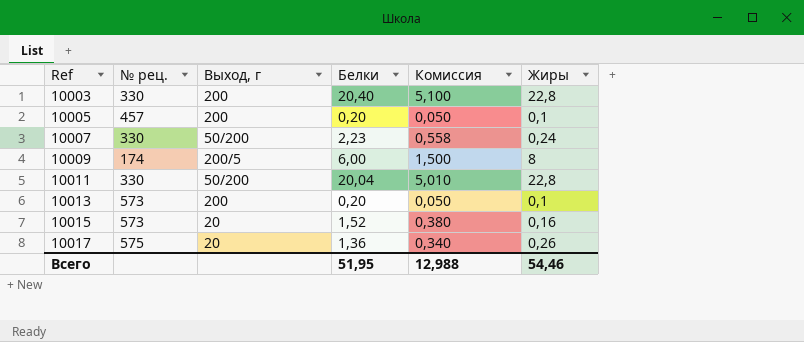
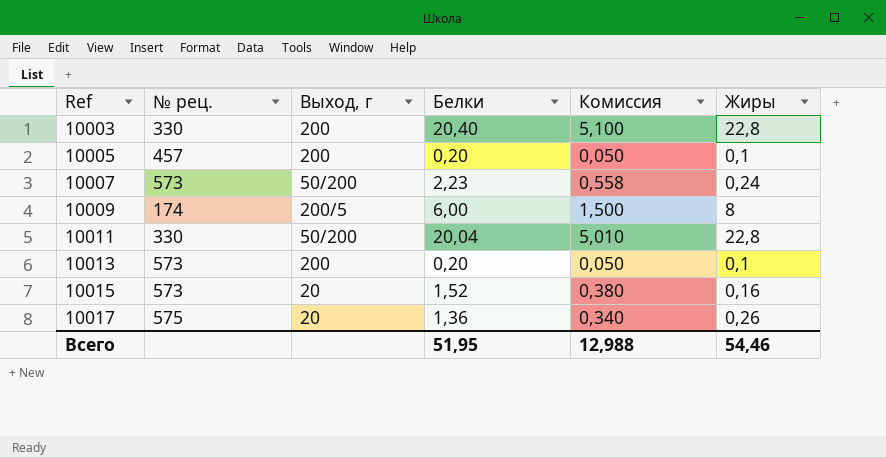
10007 | № рец.: 330 -> 573

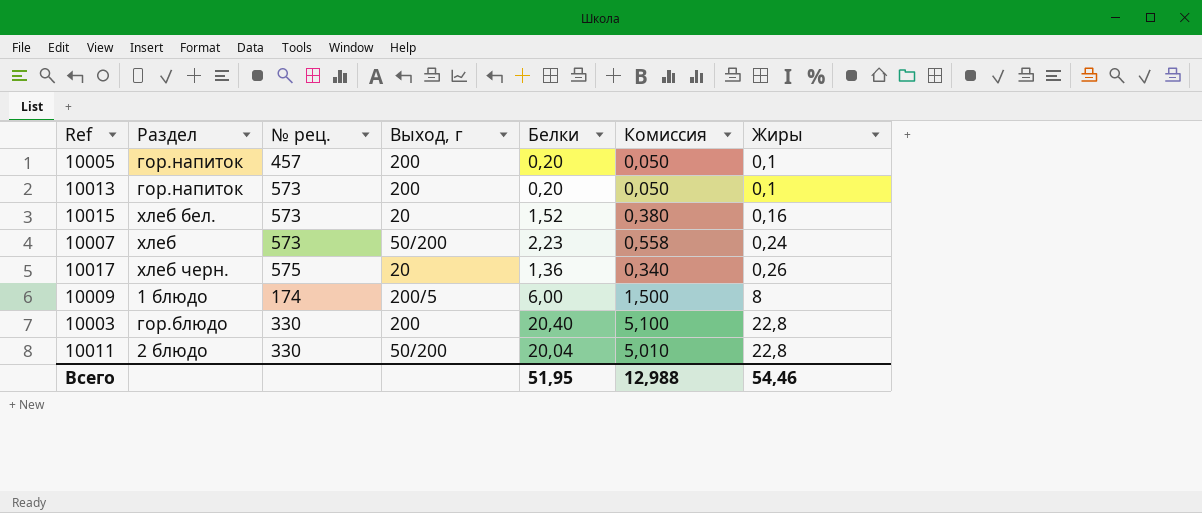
row order: Ref ascending -> Жиры ascending
column Раздел | position: none -> 2

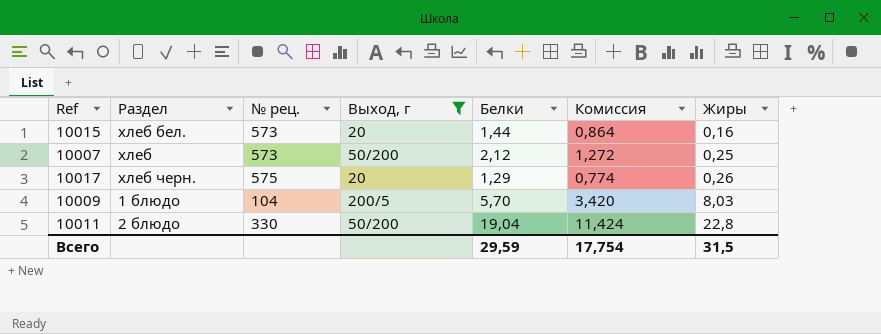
filter: none -> Выход, г != 200
column Комиссия | formula: [Белки] * 0,25 -> [Белки] * 0,6
10015 | Белки: 1,52 -> 1,44
10007 | Белки: 2,23 -> 2,12
10007 | Жиры: 0,24 -> 0,25
10017 | Белки: 1,36 -> 1,29
10009 | № рец.: 174 -> 104
10009 | Белки: 6,00 -> 5,70
10009 | Жиры: 8 -> 8,03
10011 | Белки: 20,04 -> 19,04
Всего | Белки: 51,95 -> 29,59
Всего | Комиссия: 12,988 -> 17,754
Всего | Жиры: 54,46 -> 31,5

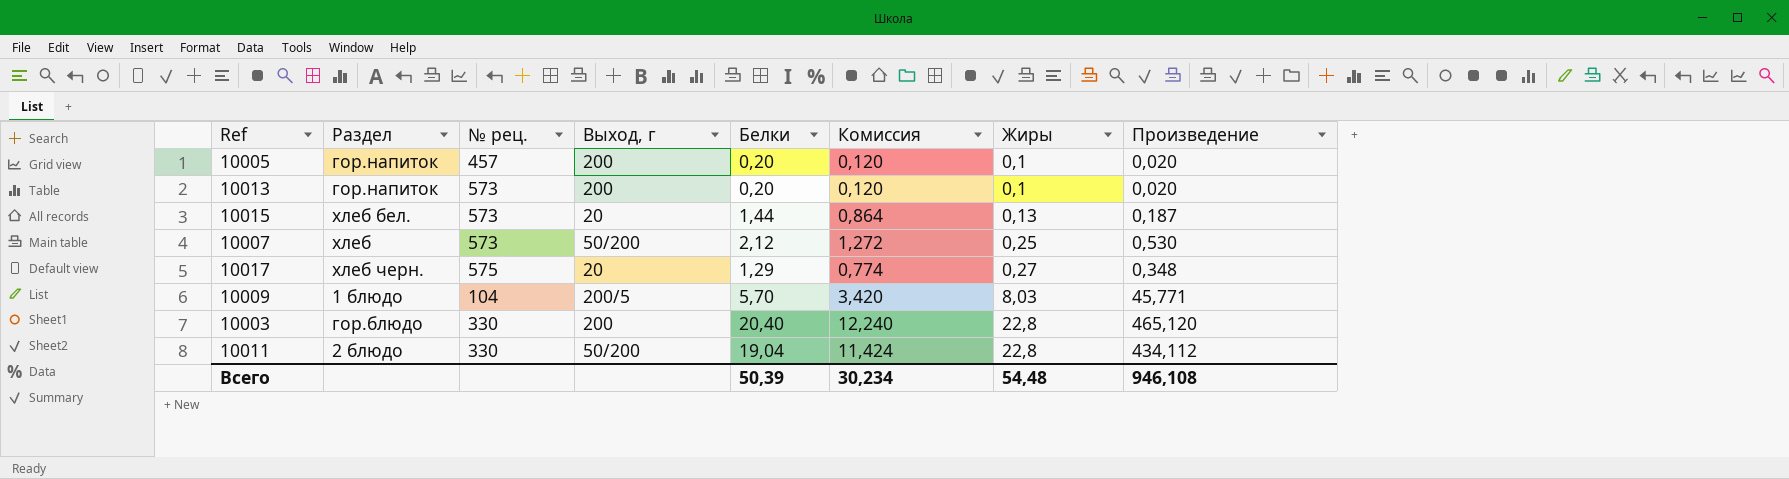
filter: Выход, г != 200 -> none
column Произведение | formula: none -> [Белки] * [Жиры]
10015 | Жиры: 0,16 -> 0,13
10017 | Жиры: 0,26 -> 0,27
Всего | Белки: 29,59 -> 50,39
Всего | Комиссия: 17,754 -> 30,234
Всего | Жиры: 31,5 -> 54,48

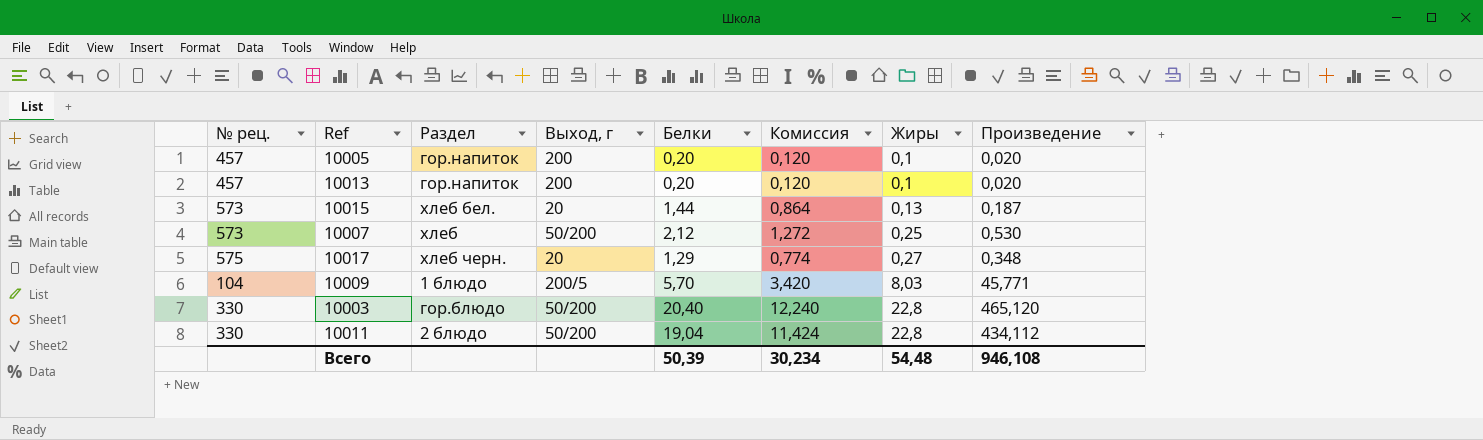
column № рец. | position: 3 -> 1
10013 | № рец.: 573 -> 457
10003 | Выход, г: 200 -> 50/200

